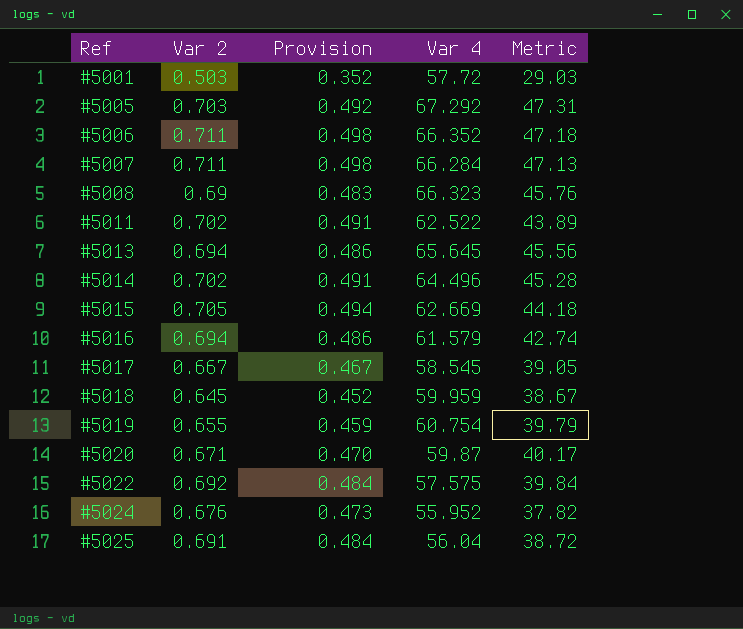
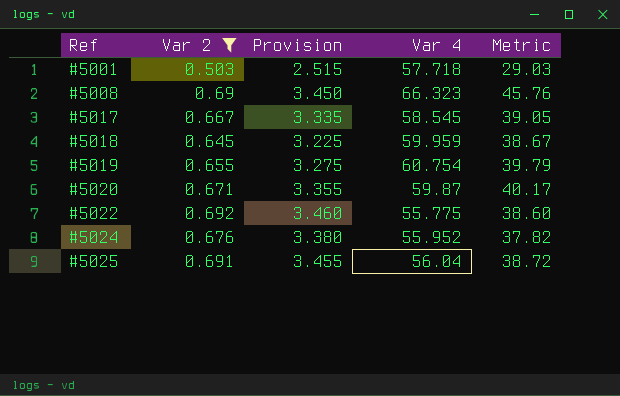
filter: none -> Var 2 <= 0.692
column Provision | formula: [Var 2] * 0.7 -> [Var 2] * 5
#5001 | Var 4: 57.72 -> 57.718
#5022 | Var 4: 57.575 -> 55.775
#5022 | Metric: 39.84 -> 38.60

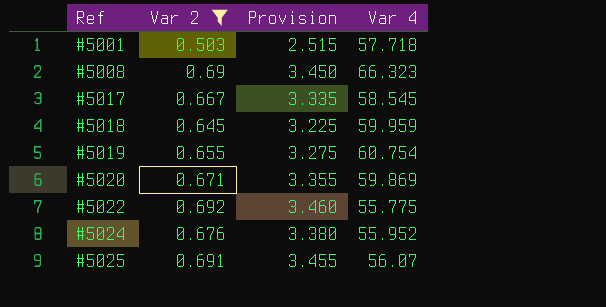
column Metric | formula: [Var 2] * [Var 4] -> none
#5020 | Var 4: 59.87 -> 59.869
#5025 | Var 4: 56.04 -> 56.07

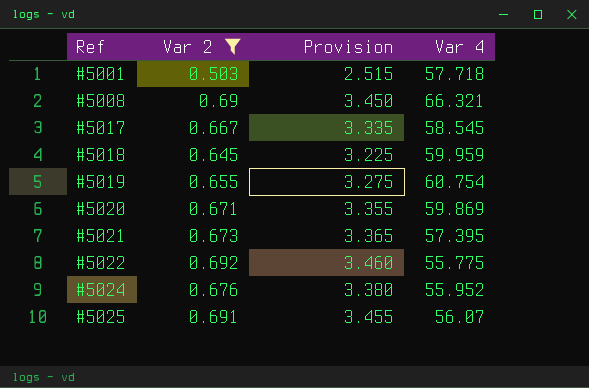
#5008 | Var 4: 66.323 -> 66.321
row #5021: none -> 0.673 | 3.365 | 57.395

